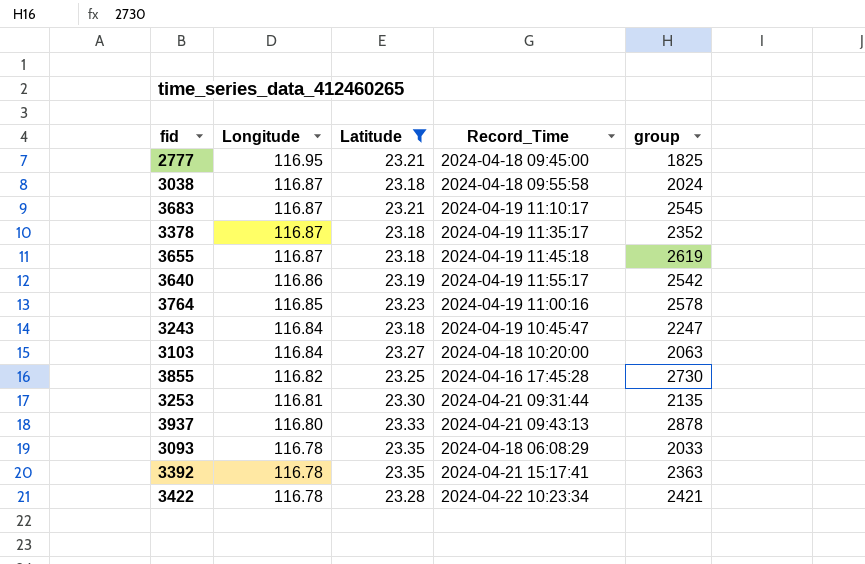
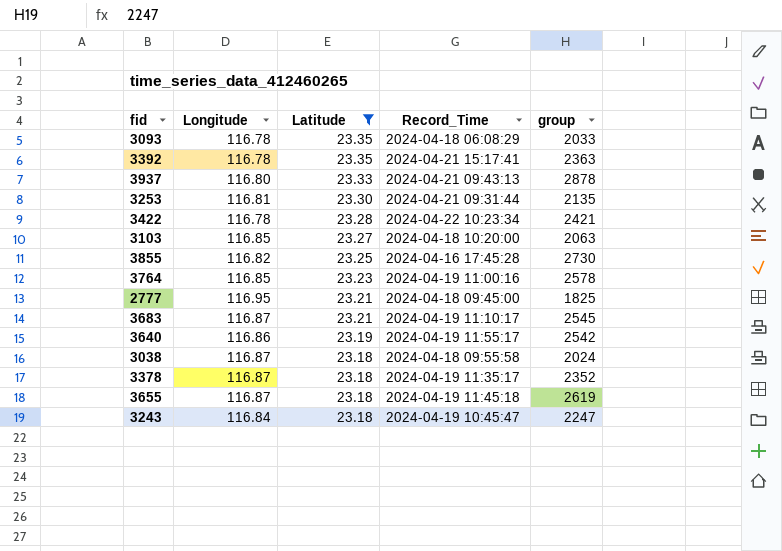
row order: Longitude descending -> Latitude descending
3103 | Longitude: 116.84 -> 116.85

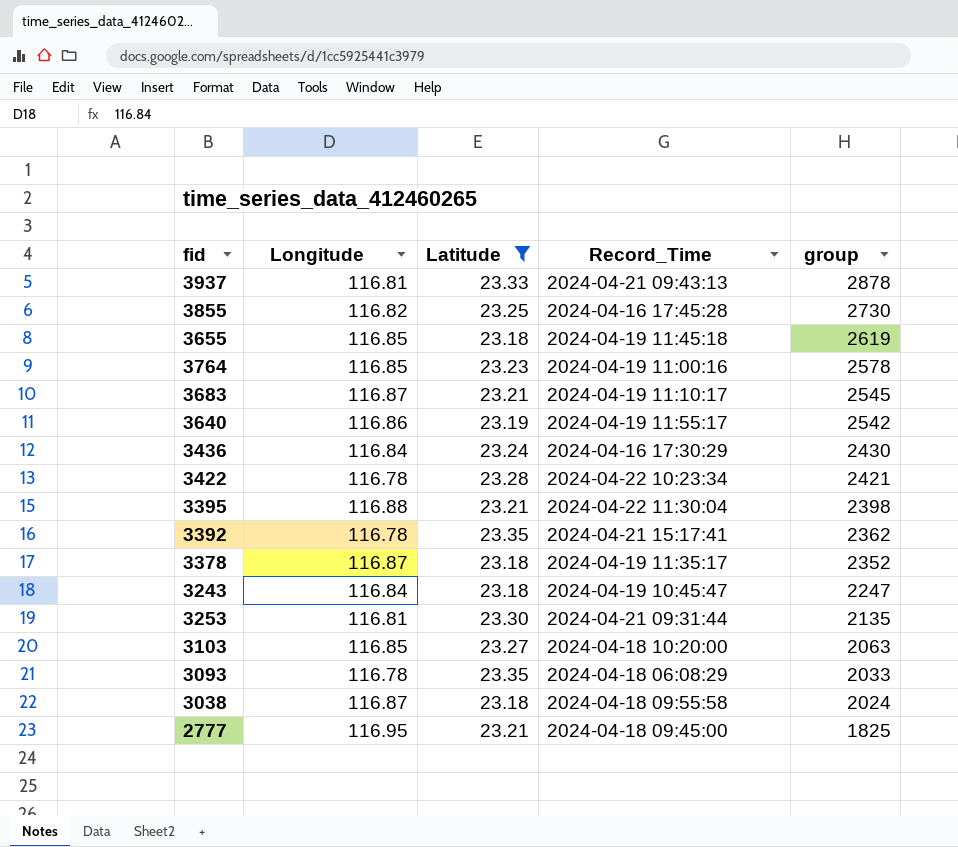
row order: Latitude descending -> group descending
3937 | Longitude: 116.80 -> 116.81
3655 | Longitude: 116.87 -> 116.85
row 3436: none -> 116.84 | 23.24 | 2024-04-16 17:30:29 | 2430
row 3395: none -> 116.88 | 23.21 | 2024-04-22 11:30:04 | 2398
3392 | group: 2363 -> 2362

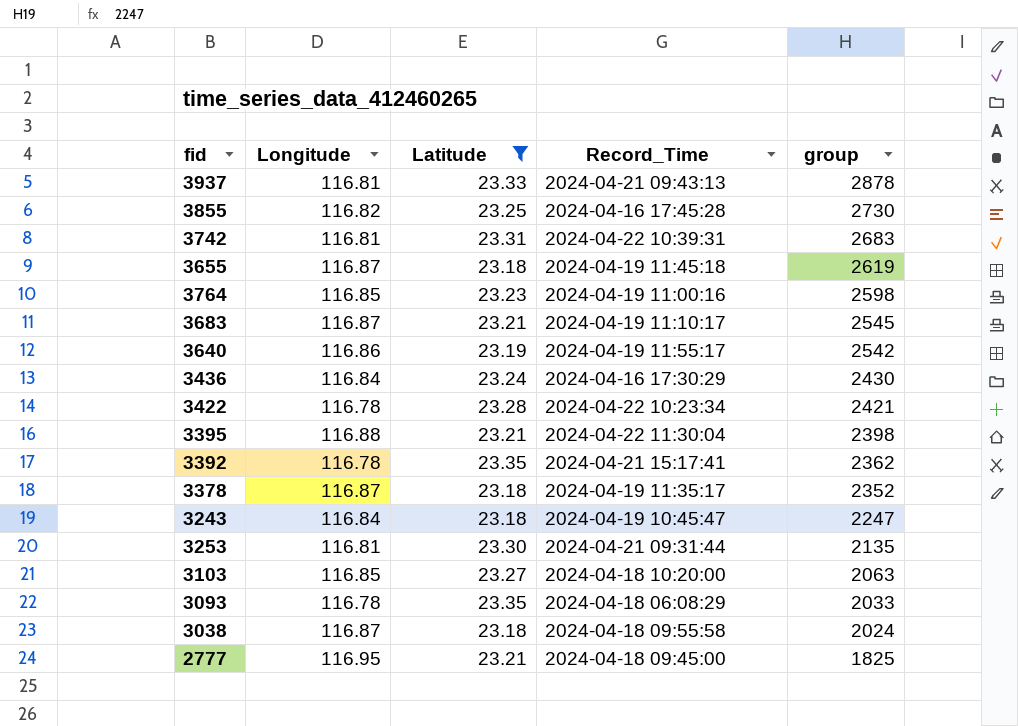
row 3742: none -> 116.81 | 23.31 | 2024-04-22 10:39:31 | 2683
3655 | Longitude: 116.85 -> 116.87
3764 | group: 2578 -> 2598

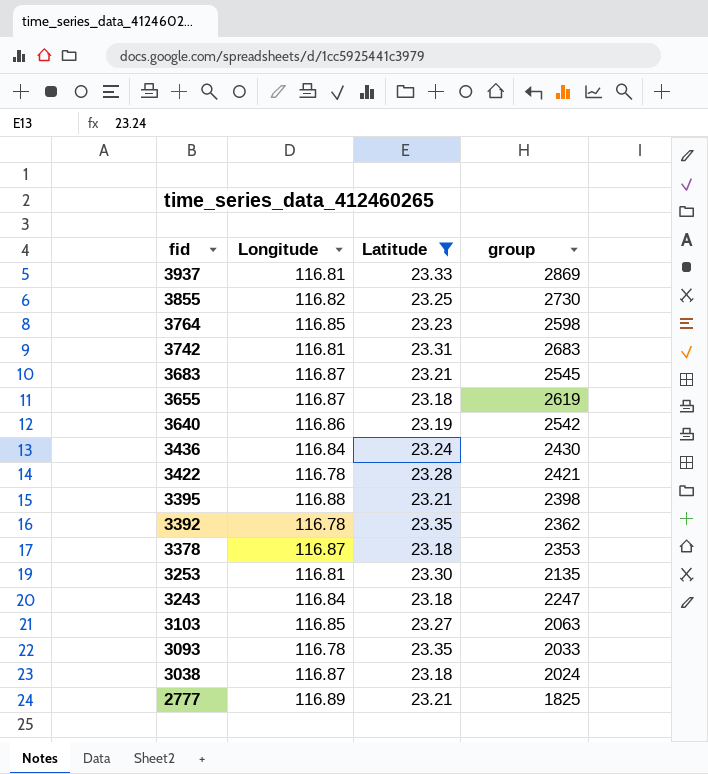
row order: group descending -> fid descending
column Record_Time | position: 4 -> none
3937 | group: 2878 -> 2869
3378 | group: 2352 -> 2353
2777 | Longitude: 116.95 -> 116.89

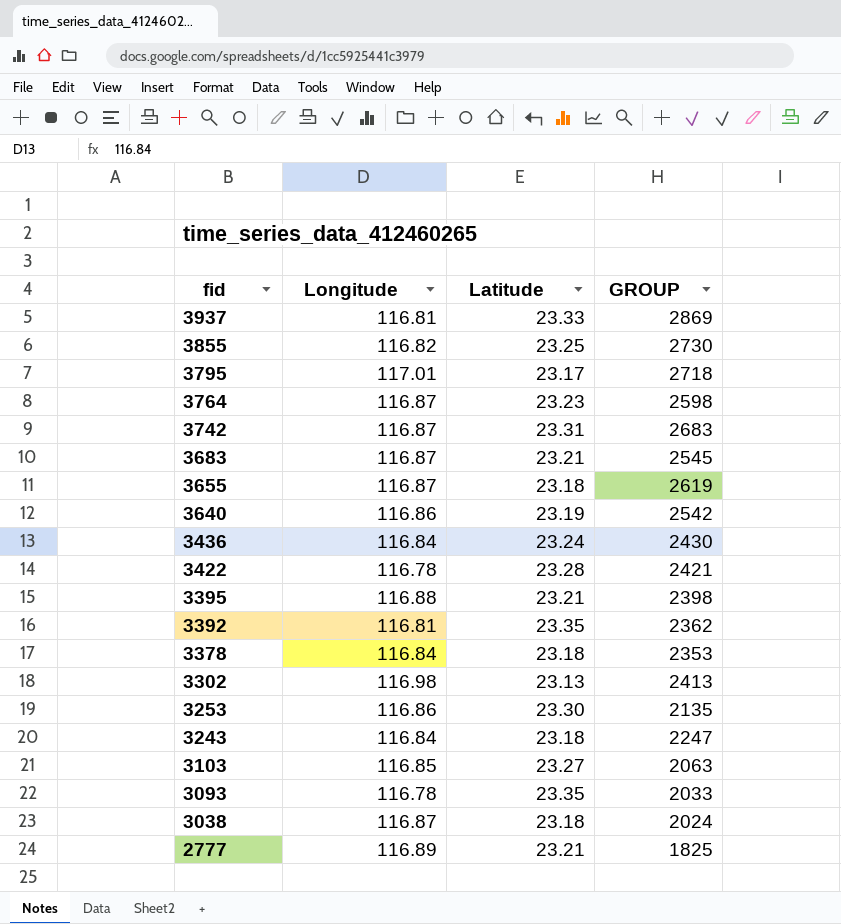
filter: Latitude >= 23.18 -> none
column name: group -> GROUP
3764 | Longitude: 116.85 -> 116.87
3742 | Longitude: 116.81 -> 116.87
3392 | Longitude: 116.78 -> 116.81
3378 | Longitude: 116.87 -> 116.84
3253 | Longitude: 116.81 -> 116.86

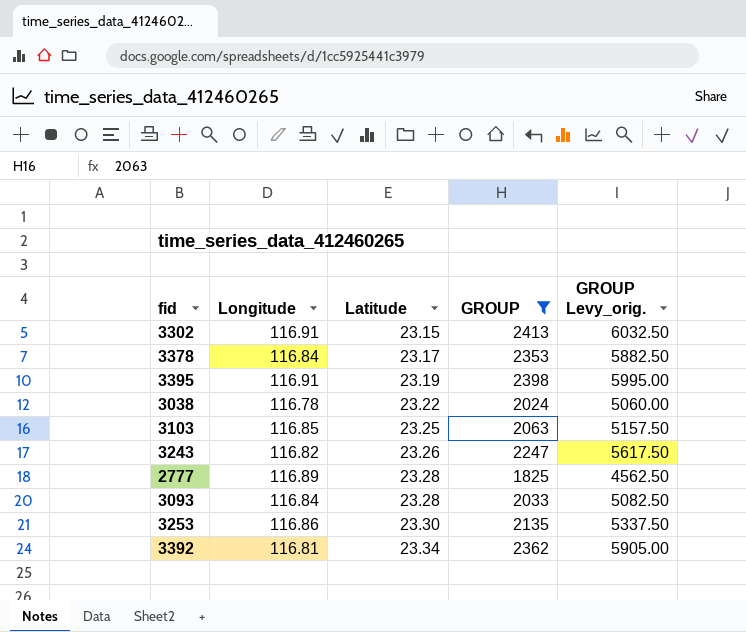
filter: none -> GROUP <= 2413
row order: fid descending -> Latitude ascending
column GROUP Levy_orig. | formula: none -> [GROUP] * 2.5
3302 | Longitude: 116.98 -> 116.91
3302 | Latitude: 23.13 -> 23.15
3378 | Latitude: 23.18 -> 23.17
3395 | Longitude: 116.88 -> 116.91
3395 | Latitude: 23.21 -> 23.19
3038 | Longitude: 116.87 -> 116.78
3038 | Latitude: 23.18 -> 23.22
3103 | Latitude: 23.27 -> 23.25
3243 | Longitude: 116.84 -> 116.82
3243 | Latitude: 23.18 -> 23.26
2777 | Latitude: 23.21 -> 23.28
3093 | Longitude: 116.78 -> 116.84
3093 | Latitude: 23.35 -> 23.28
3392 | Latitude: 23.35 -> 23.34

